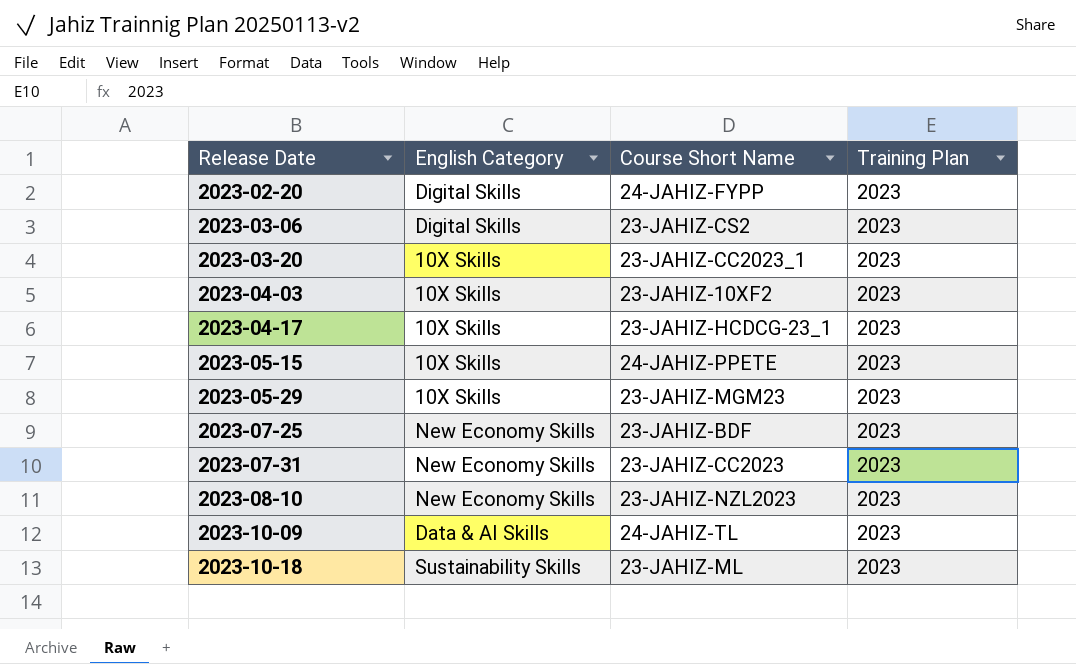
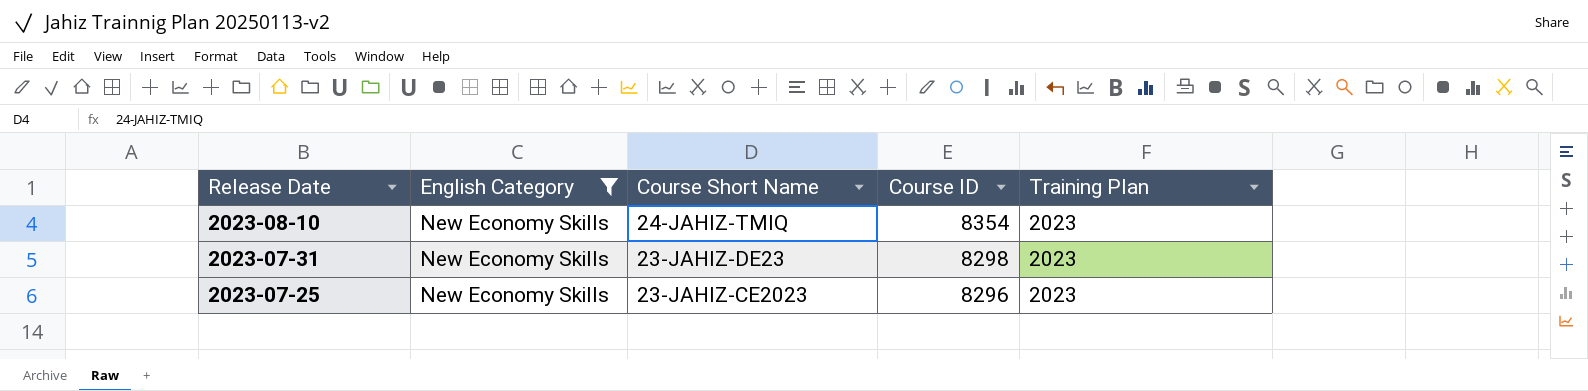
filter: none -> English Category = New Economy Skills
row order: Release Date ascending -> Release Date descending
column Course ID | position: none -> 4
2023-08-10 | Course Short Name: 23-JAHIZ-NZL2023 -> 24-JAHIZ-TMIQ
2023-07-31 | Course Short Name: 23-JAHIZ-CC2023 -> 23-JAHIZ-DE23
2023-07-25 | Course Short Name: 23-JAHIZ-BDF -> 23-JAHIZ-CE2023

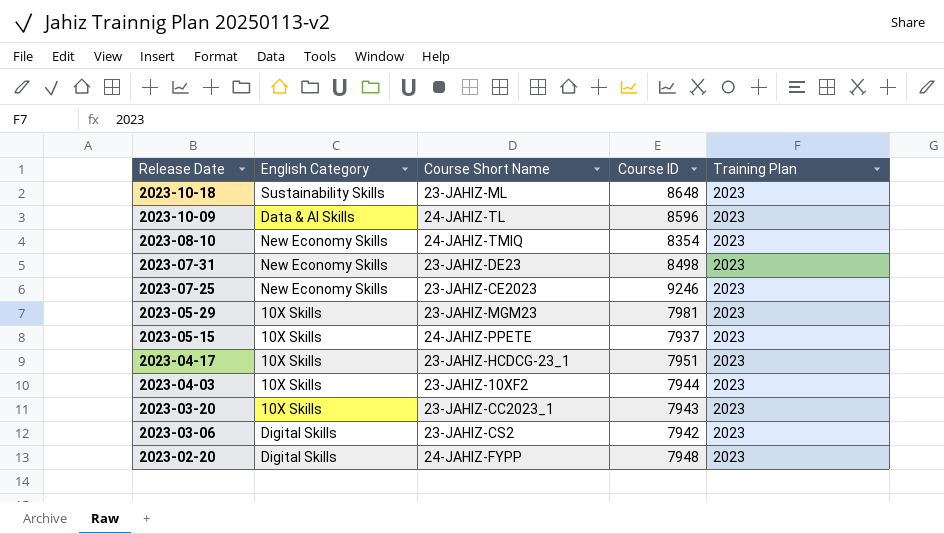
filter: English Category = New Economy Skills -> none
2023-07-31 | Course ID: 8298 -> 8498
2023-07-25 | Course ID: 8296 -> 9246

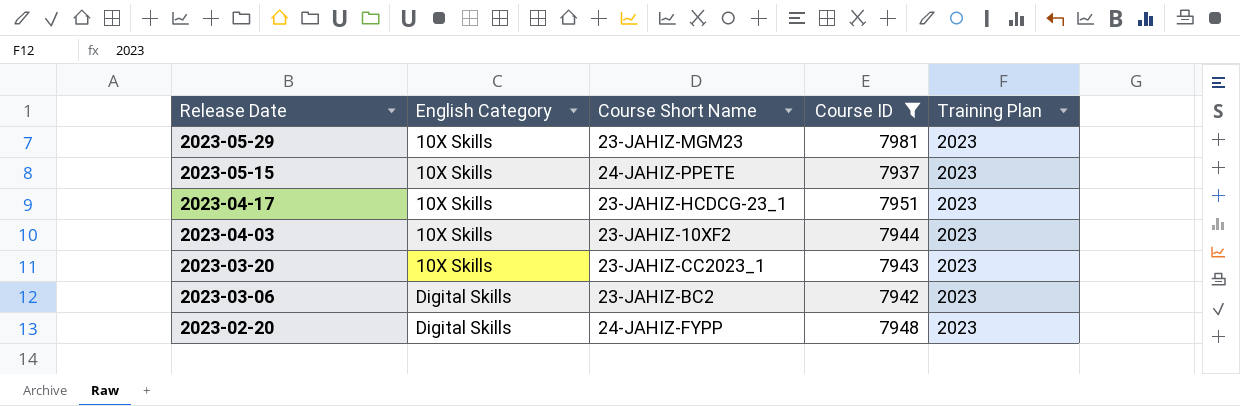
filter: none -> Course ID <= 7981
2023-03-06 | Course Short Name: 23-JAHIZ-CS2 -> 23-JAHIZ-BC2

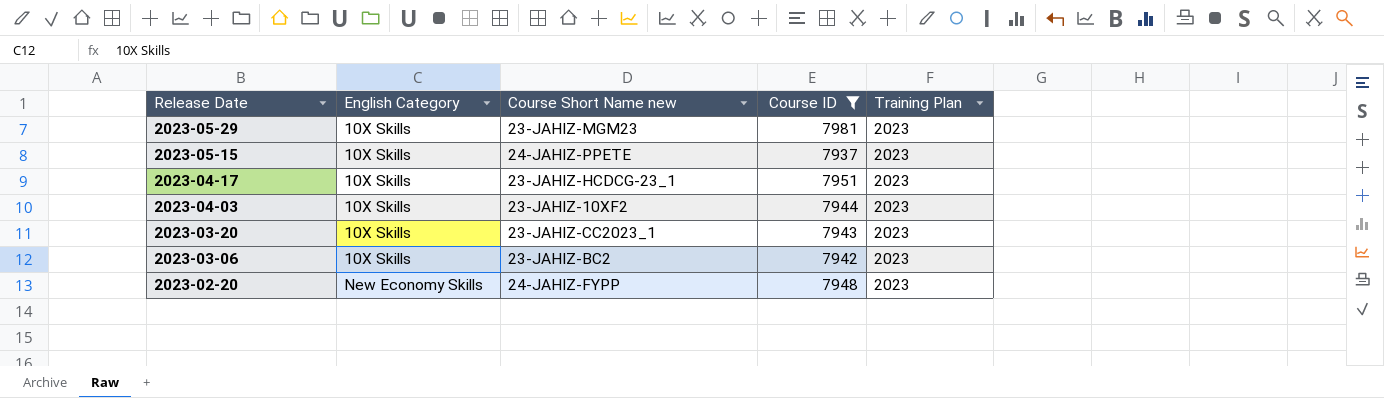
column name: Course Short Name -> Course Short Name new
2023-03-06 | English Category: Digital Skills -> 10X Skills
2023-02-20 | English Category: Digital Skills -> New Economy Skills

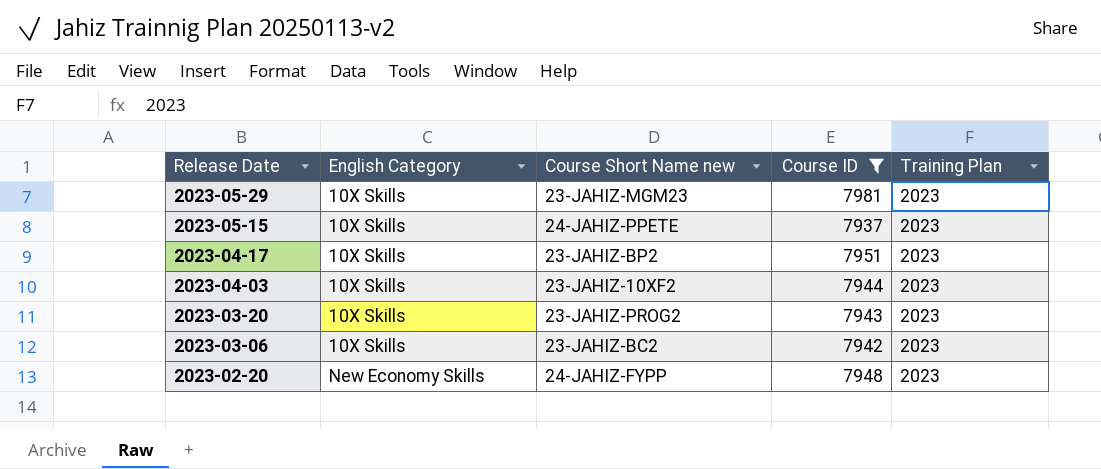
2023-04-17 | Course Short Name new: 23-JAHIZ-HCDCG-23_1 -> 23-JAHIZ-BP2
2023-03-20 | Course Short Name new: 23-JAHIZ-CC2023_1 -> 23-JAHIZ-PROG2

